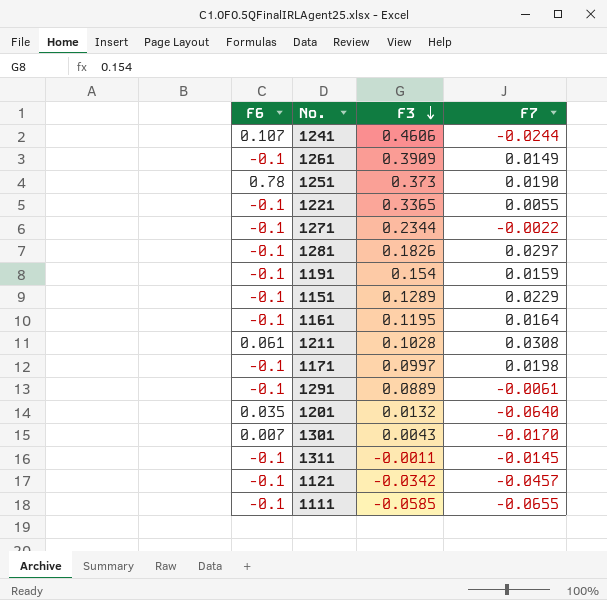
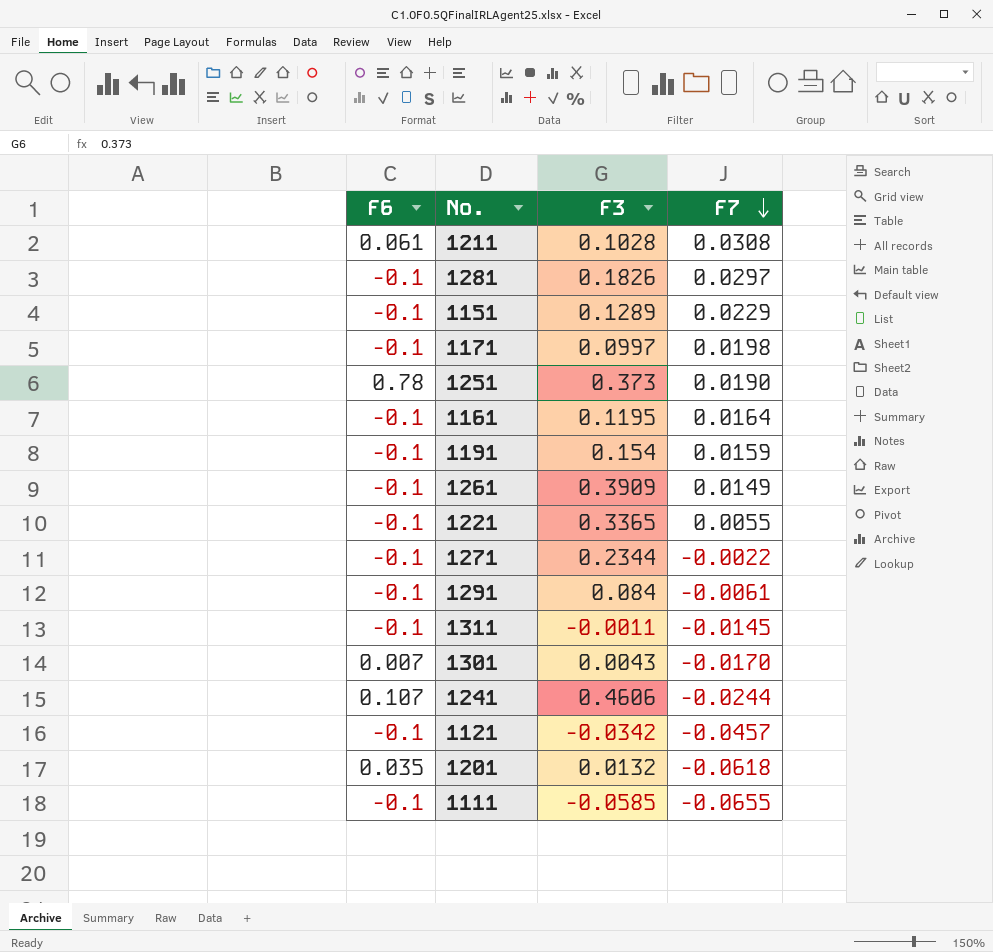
row order: F3 descending -> F7 descending
1291 | F3: 0.0889 -> 0.084
1201 | F7: -0.0640 -> -0.0618

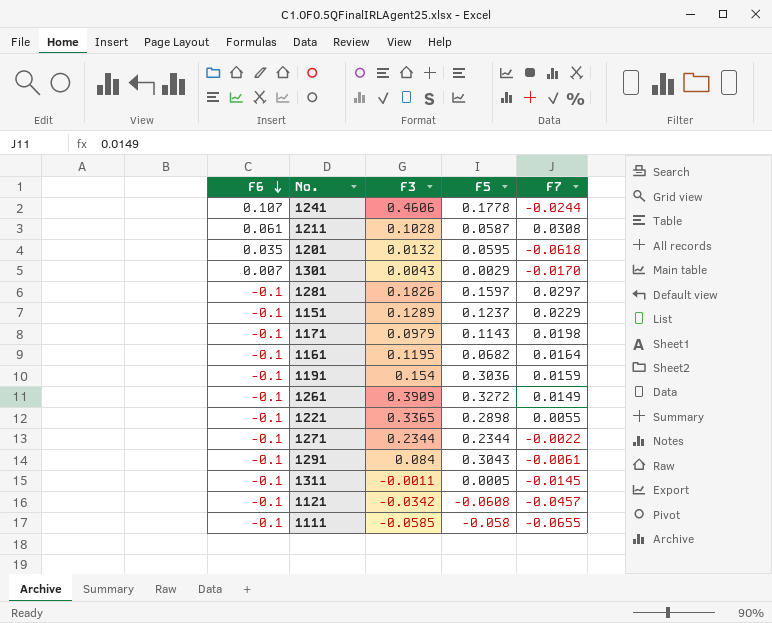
row order: F7 descending -> F6 descending
column F5 | position: none -> 4
row 1251: 0.78 | 0.373 | 0.0190 -> none
1171 | F3: 0.0997 -> 0.0979

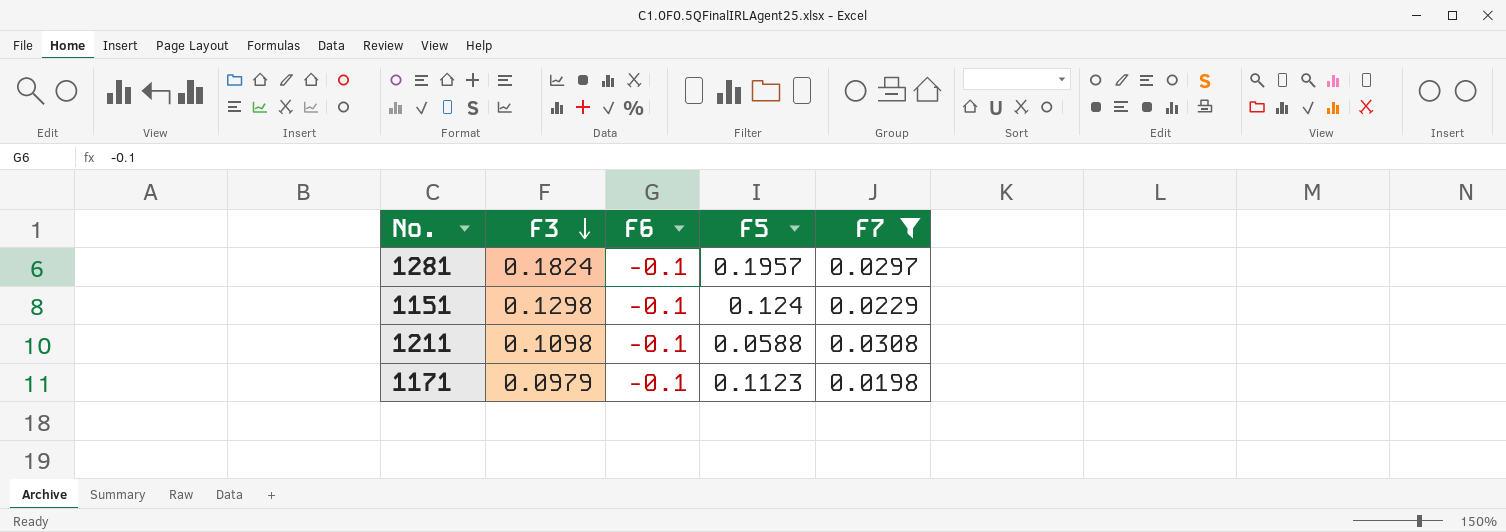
filter: none -> F7 >= 0.0198
row order: F6 descending -> F3 descending
column F6 | position: 1 -> 3
1281 | F3: 0.1826 -> 0.1824
1281 | F5: 0.1597 -> 0.1957
1151 | F3: 0.1289 -> 0.1298
1151 | F5: 0.1237 -> 0.124
1211 | F3: 0.1028 -> 0.1098
1211 | F6: 0.061 -> -0.1
1211 | F5: 0.0587 -> 0.0588
1171 | F5: 0.1143 -> 0.1123

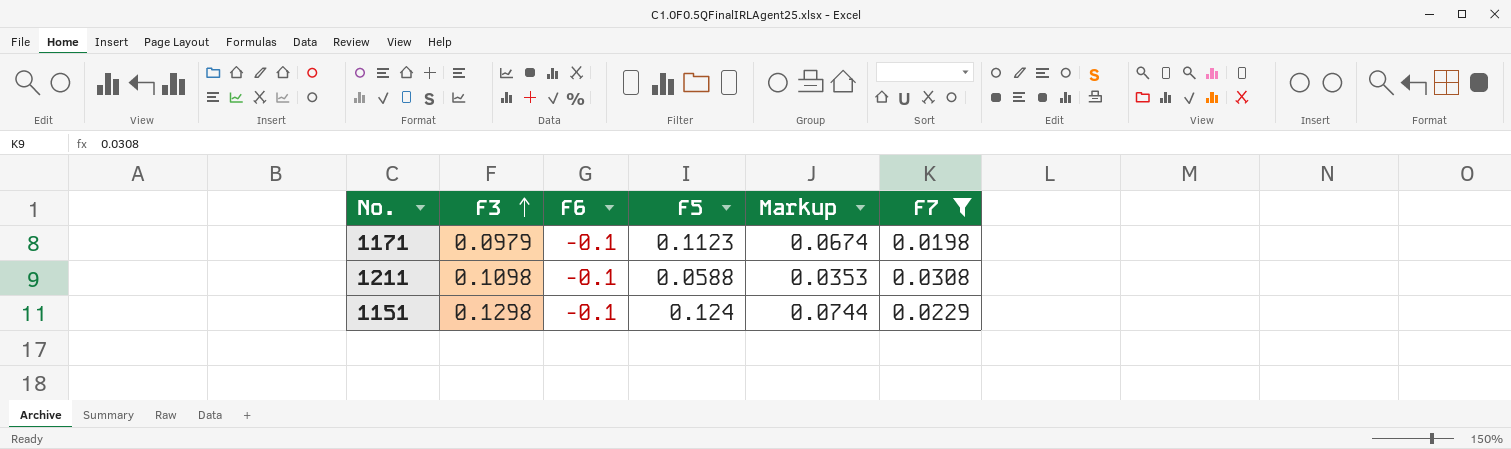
row order: F3 descending -> F3 ascending
column Markup | formula: none -> [F5] * 0.6
row 1281: 0.1824 | -0.1 | 0.1957 | 0.0297 -> none

